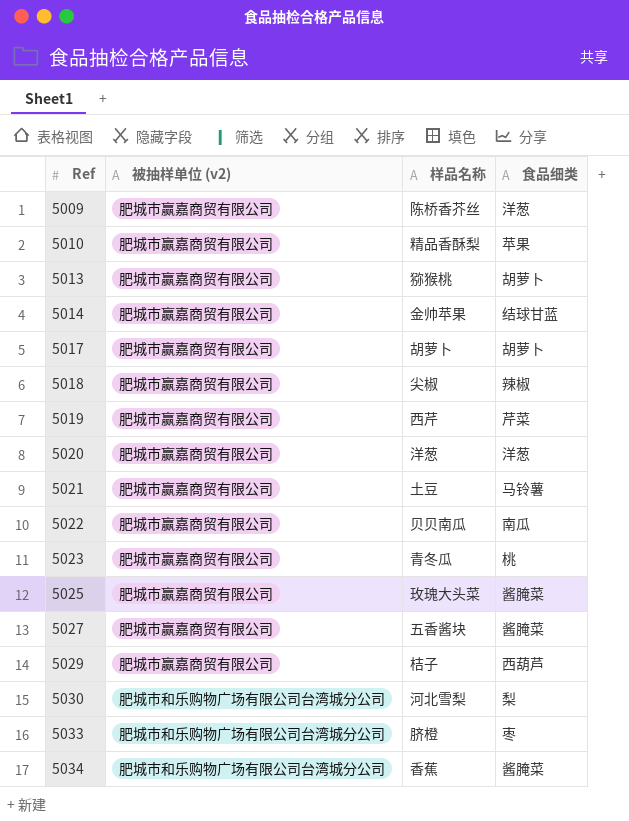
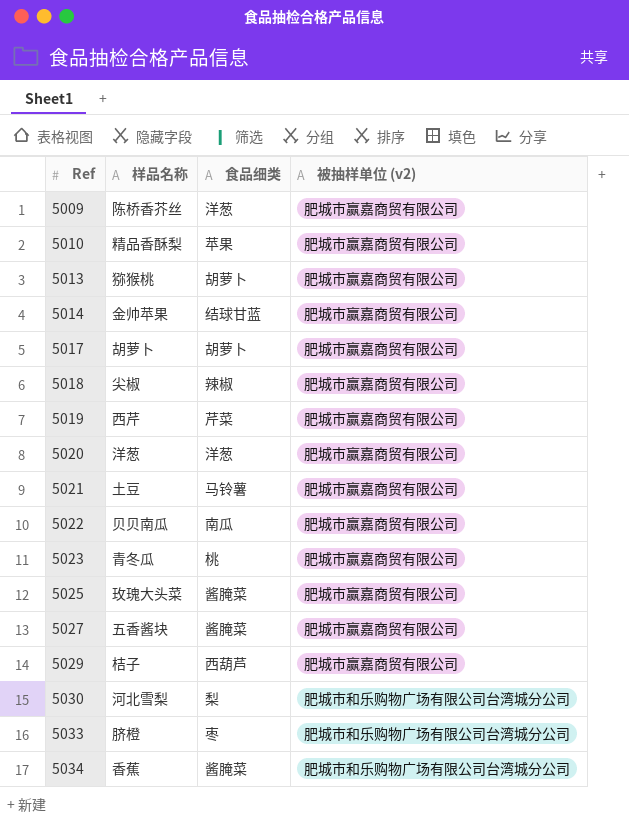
column 被抽样单位 (v2) | position: 2 -> 4

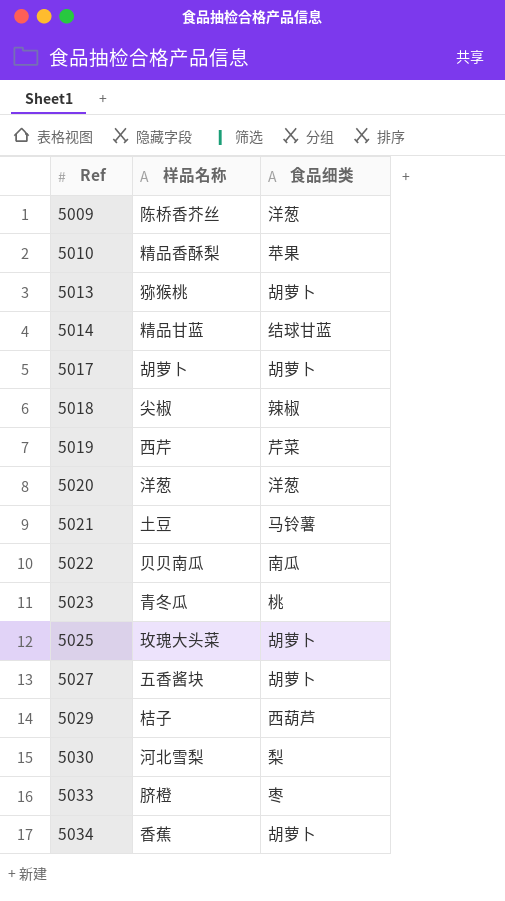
column 被抽样单位 (v2) | position: 4 -> none
5014 | 样品名称: 金帅苹果 -> 精品甘蓝
5025 | 食品细类: 酱腌菜 -> 胡萝卜
5027 | 食品细类: 酱腌菜 -> 胡萝卜
5034 | 食品细类: 酱腌菜 -> 胡萝卜

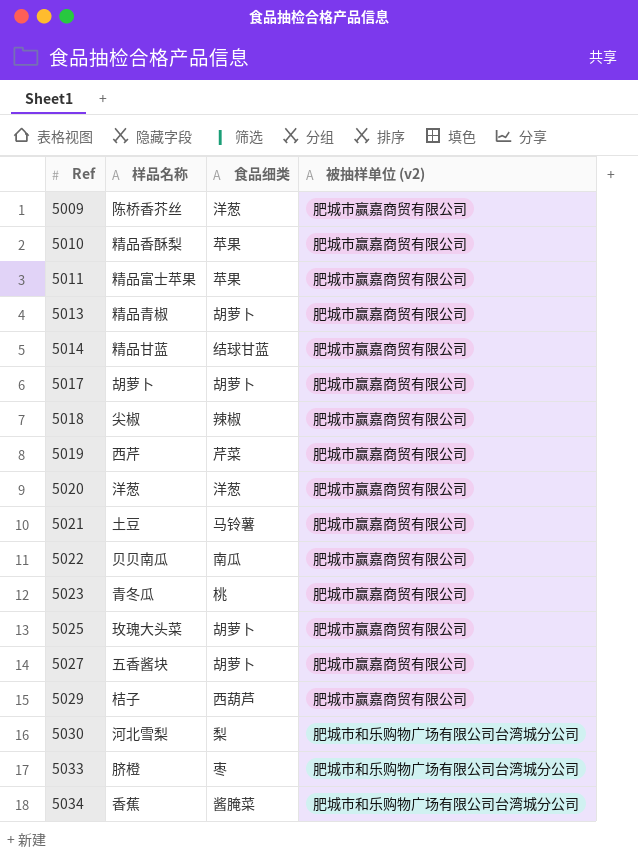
column 被抽样单位 (v2) | position: none -> 4
row 5011: none -> 精品富士苹果 | 苹果 | 肥城市赢嘉商贸有限公司
5013 | 样品名称: 猕猴桃 -> 精品青椒
5034 | 食品细类: 胡萝卜 -> 酱腌菜

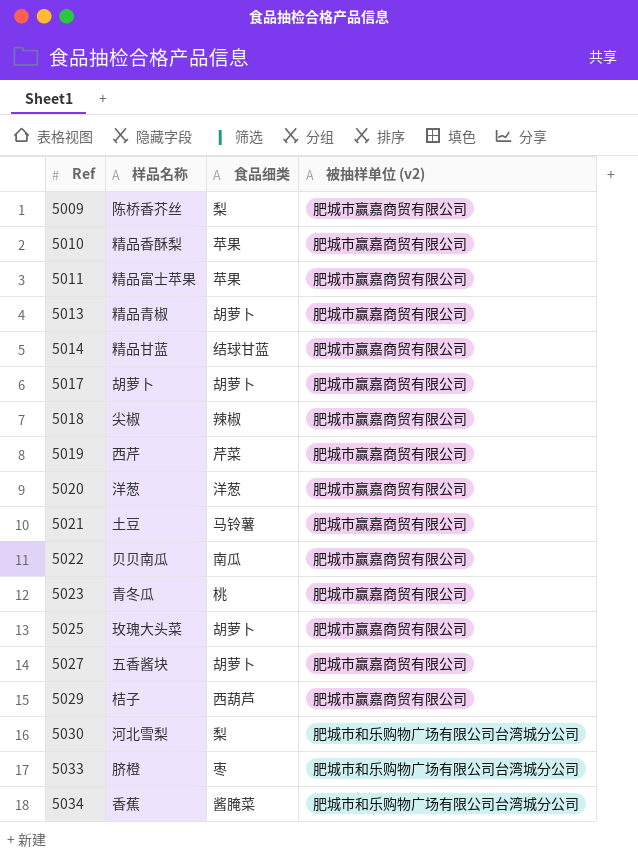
5009 | 食品细类: 洋葱 -> 梨

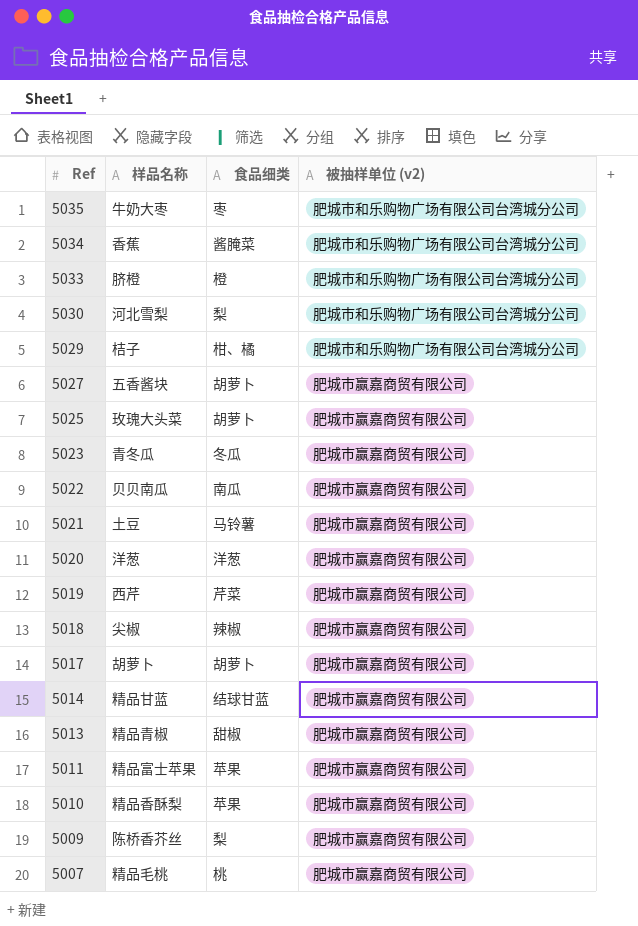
row order: Ref ascending -> Ref descending
row 5035: none -> 牛奶大枣 | 枣 | 肥城市和乐购物广场有限公司台湾城分公司
5033 | 食品细类: 枣 -> 橙
5029 | 食品细类: 西葫芦 -> 柑、橘
5029 | 被抽样单位 (v2): 肥城市赢嘉商贸有限公司 -> 肥城市和乐购物广场有限公司台湾城分公司
5023 | 食品细类: 桃 -> 冬瓜
5013 | 食品细类: 胡萝卜 -> 甜椒
row 5007: none -> 精品毛桃 | 桃 | 肥城市赢嘉商贸有限公司

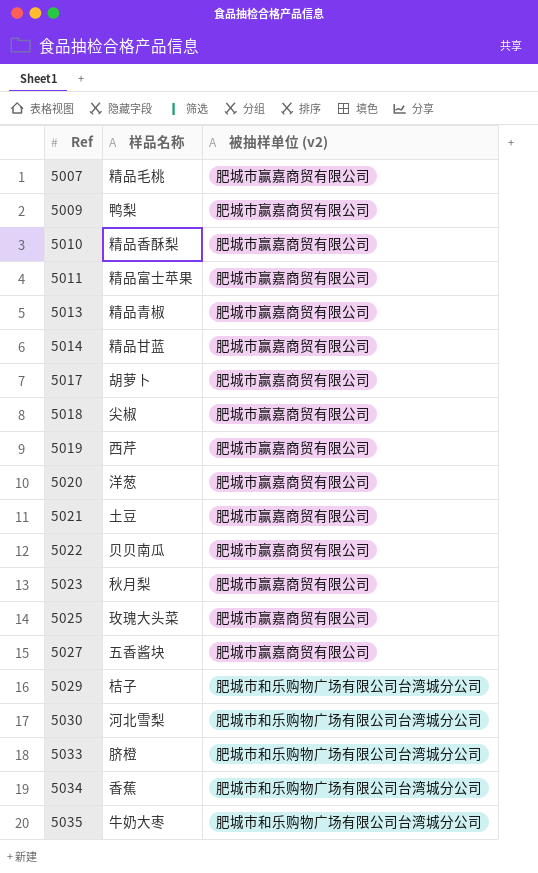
row order: Ref descending -> Ref ascending
column 食品细类 | position: 3 -> none
5009 | 样品名称: 陈桥香芥丝 -> 鸭梨
5023 | 样品名称: 青冬瓜 -> 秋月梨

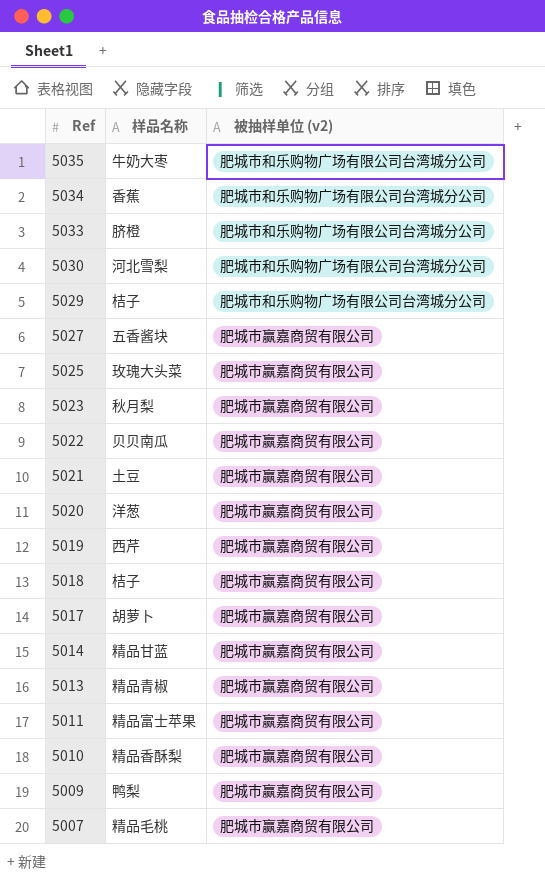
row order: Ref ascending -> Ref descending
5018 | 样品名称: 尖椒 -> 桔子

